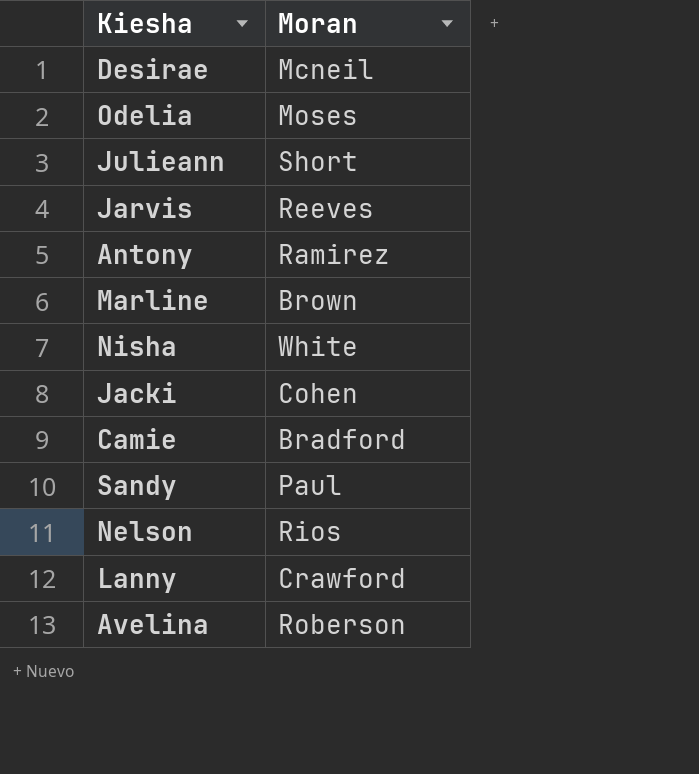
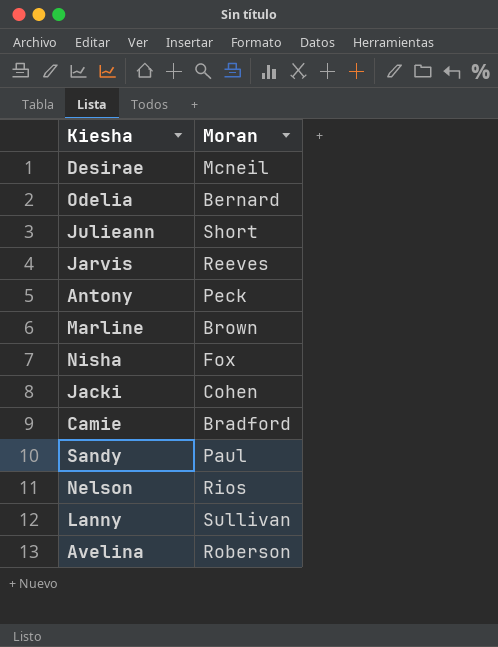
Odelia | Moran: Moses -> Bernard
Antony | Moran: Ramirez -> Peck
Nisha | Moran: White -> Fox
Lanny | Moran: Crawford -> Sullivan

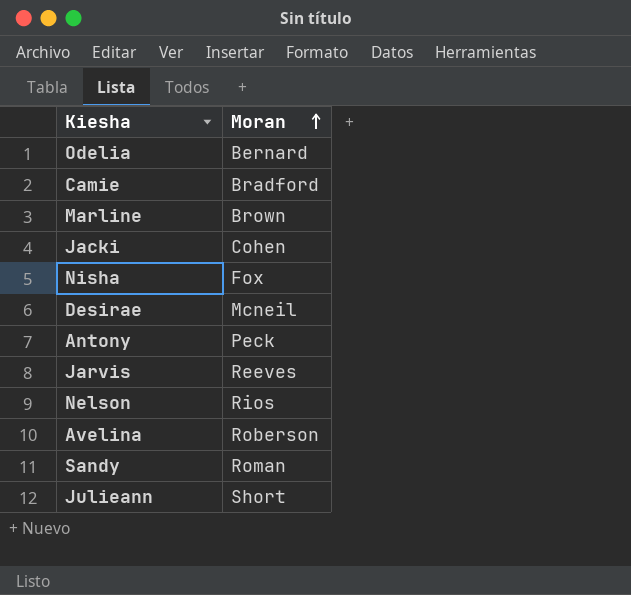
row order: none -> Moran ascending
row Lanny: Sullivan -> none
Sandy | Moran: Paul -> Roman

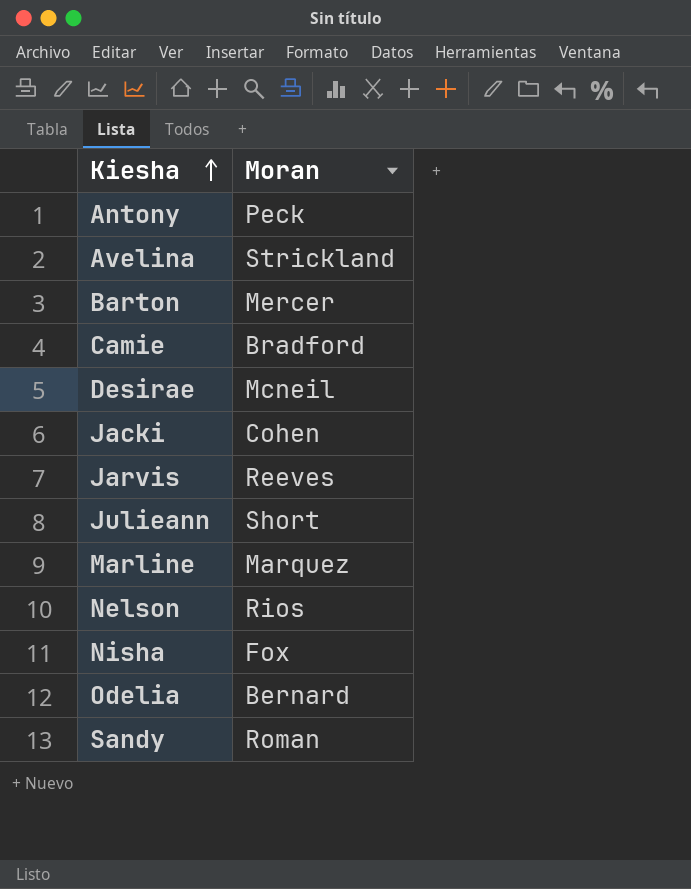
row order: Moran ascending -> Kiesha ascending
Avelina | Moran: Roberson -> Strickland
row Barton: none -> Mercer
Marline | Moran: Brown -> Marquez

